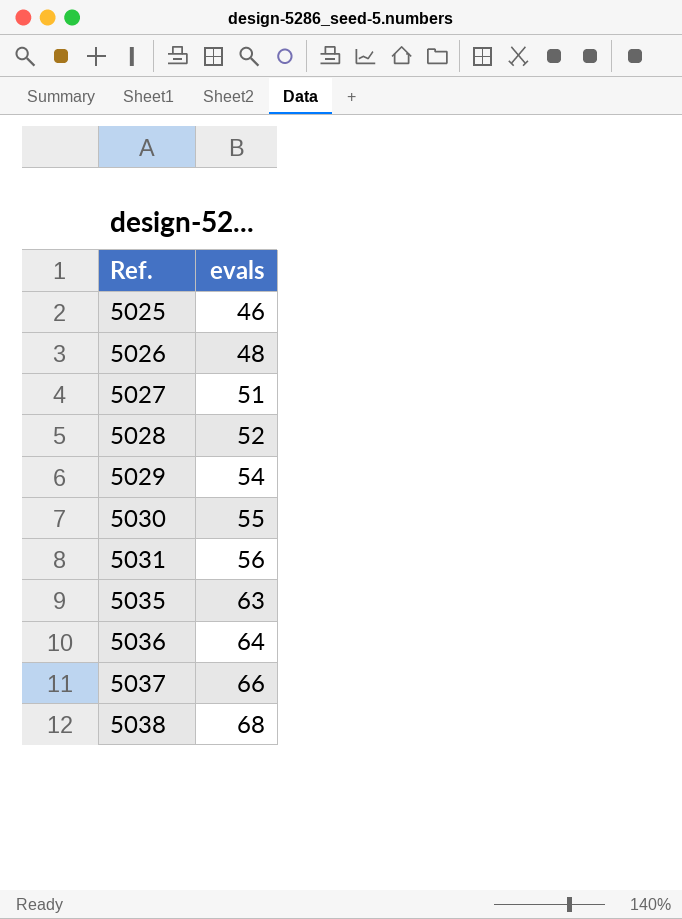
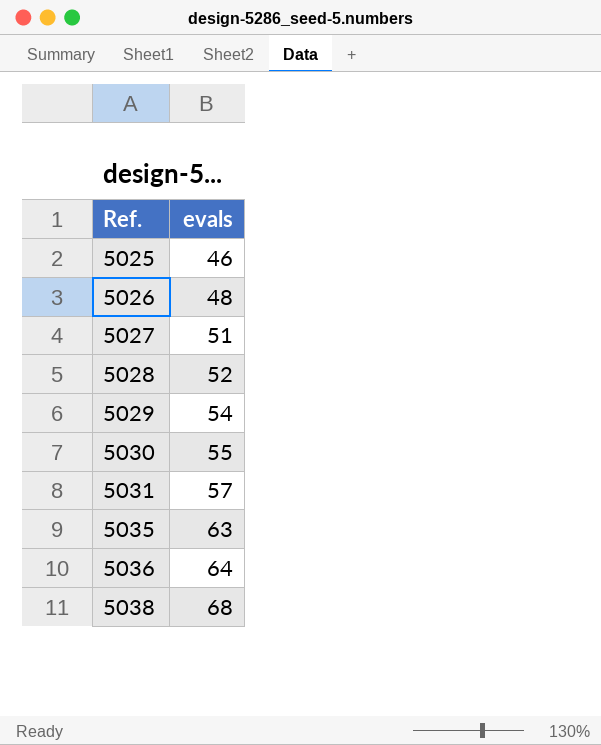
row 5037: 66 -> none
5031 | evals: 56 -> 57

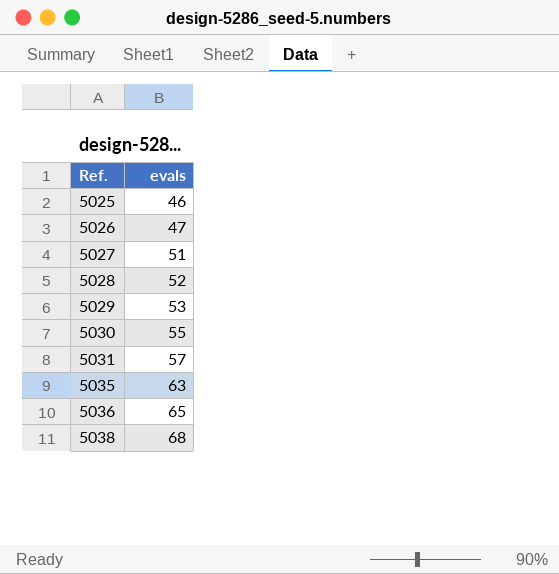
5026 | evals: 48 -> 47
5029 | evals: 54 -> 53
5036 | evals: 64 -> 65

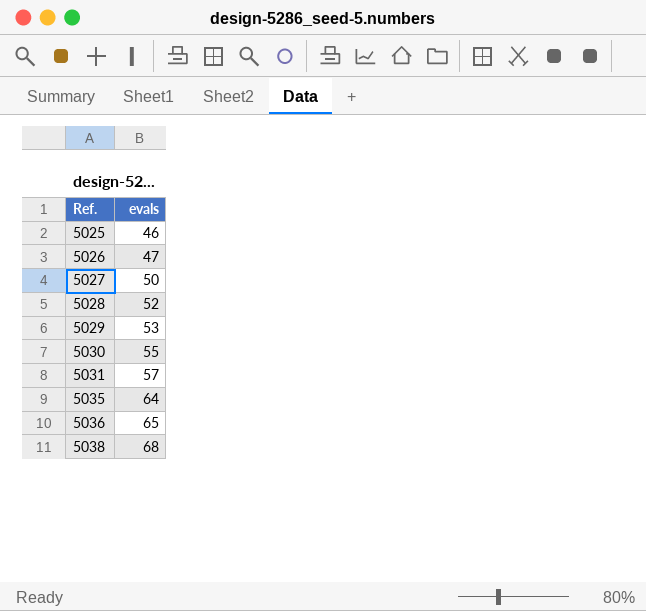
5027 | evals: 51 -> 50
5035 | evals: 63 -> 64

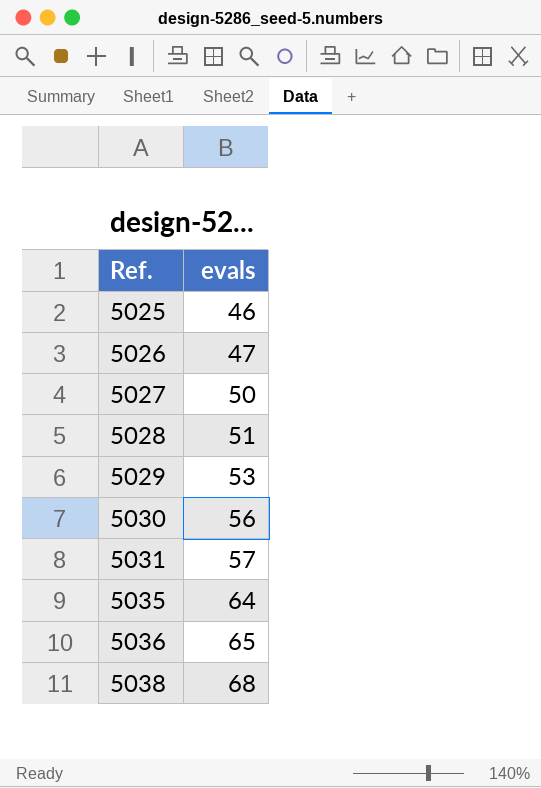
5028 | evals: 52 -> 51
5030 | evals: 55 -> 56

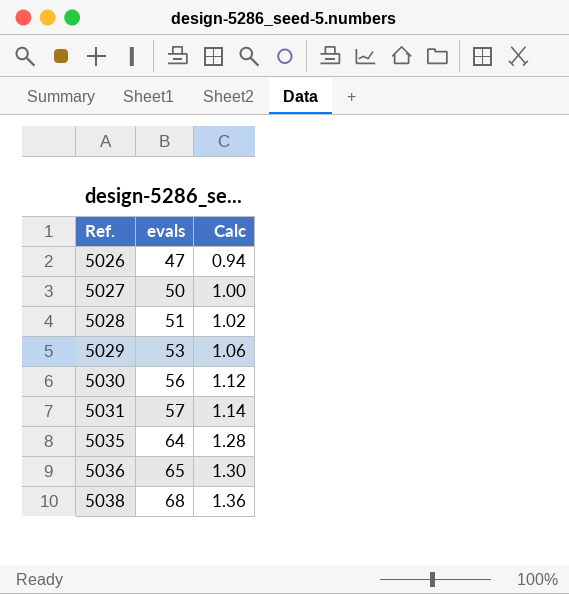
column Calc | formula: none -> [evals] * 0.02
row 5025: 46 -> none

